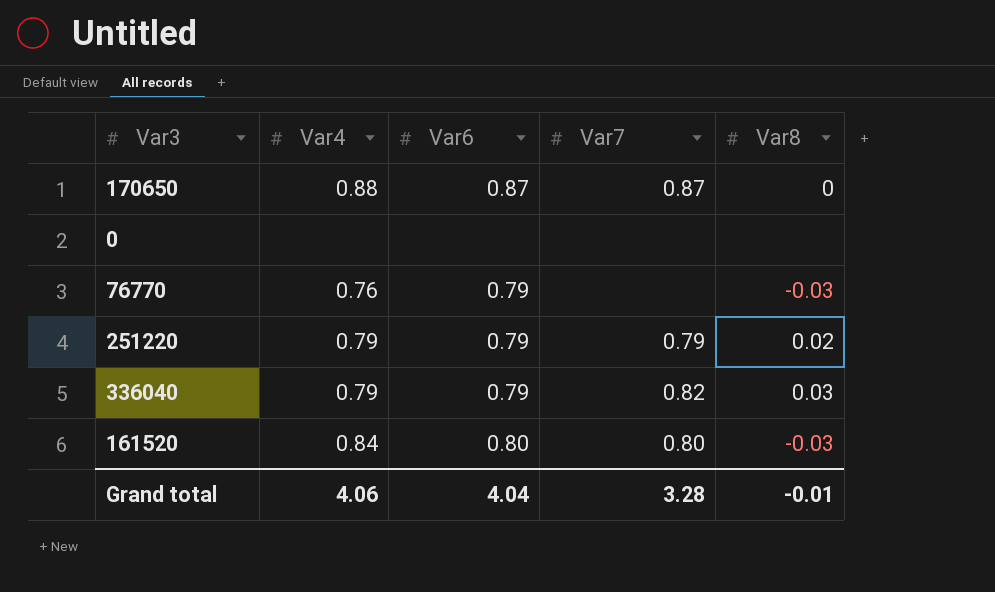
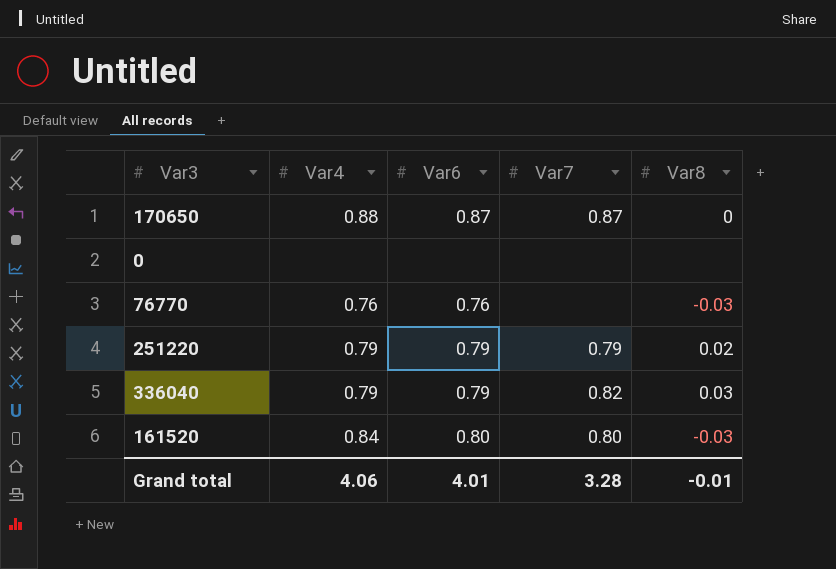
76770 | Var6: 0.79 -> 0.76
Grand total | Var6: 4.04 -> 4.01

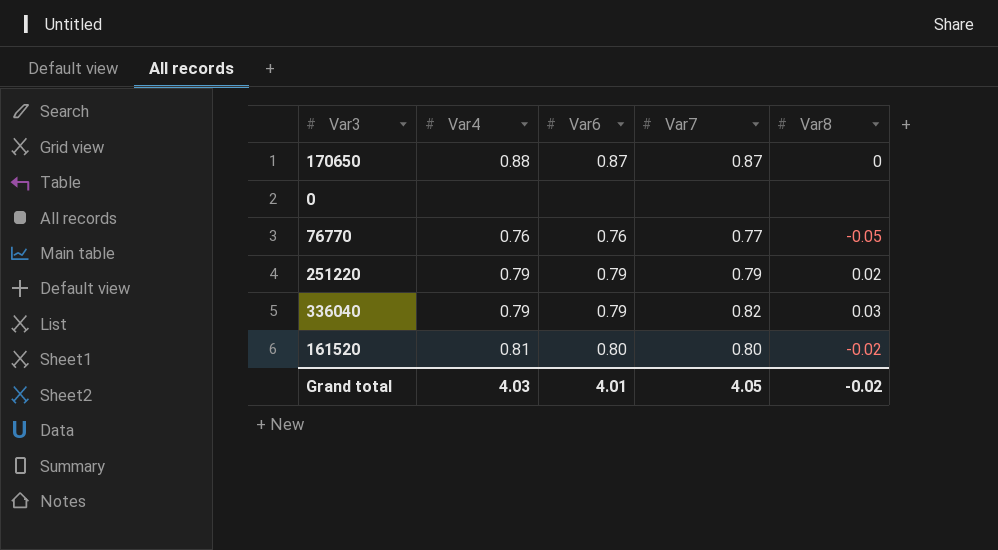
76770 | Var7: none -> 0.77
76770 | Var8: -0.03 -> -0.05
161520 | Var4: 0.84 -> 0.81
161520 | Var8: -0.03 -> -0.02
Grand total | Var4: 4.06 -> 4.03
Grand total | Var7: 3.28 -> 4.05
Grand total | Var8: -0.01 -> -0.02

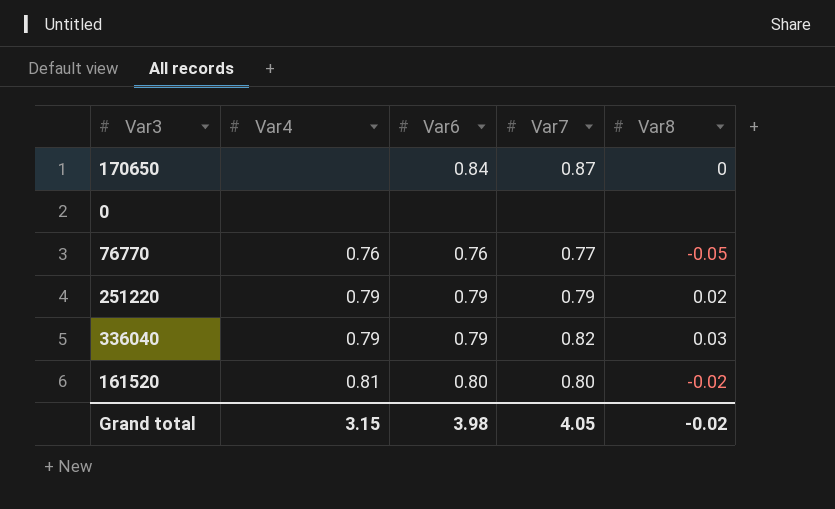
170650 | Var4: 0.88 -> none
170650 | Var6: 0.87 -> 0.84
Grand total | Var4: 4.03 -> 3.15
Grand total | Var6: 4.01 -> 3.98

